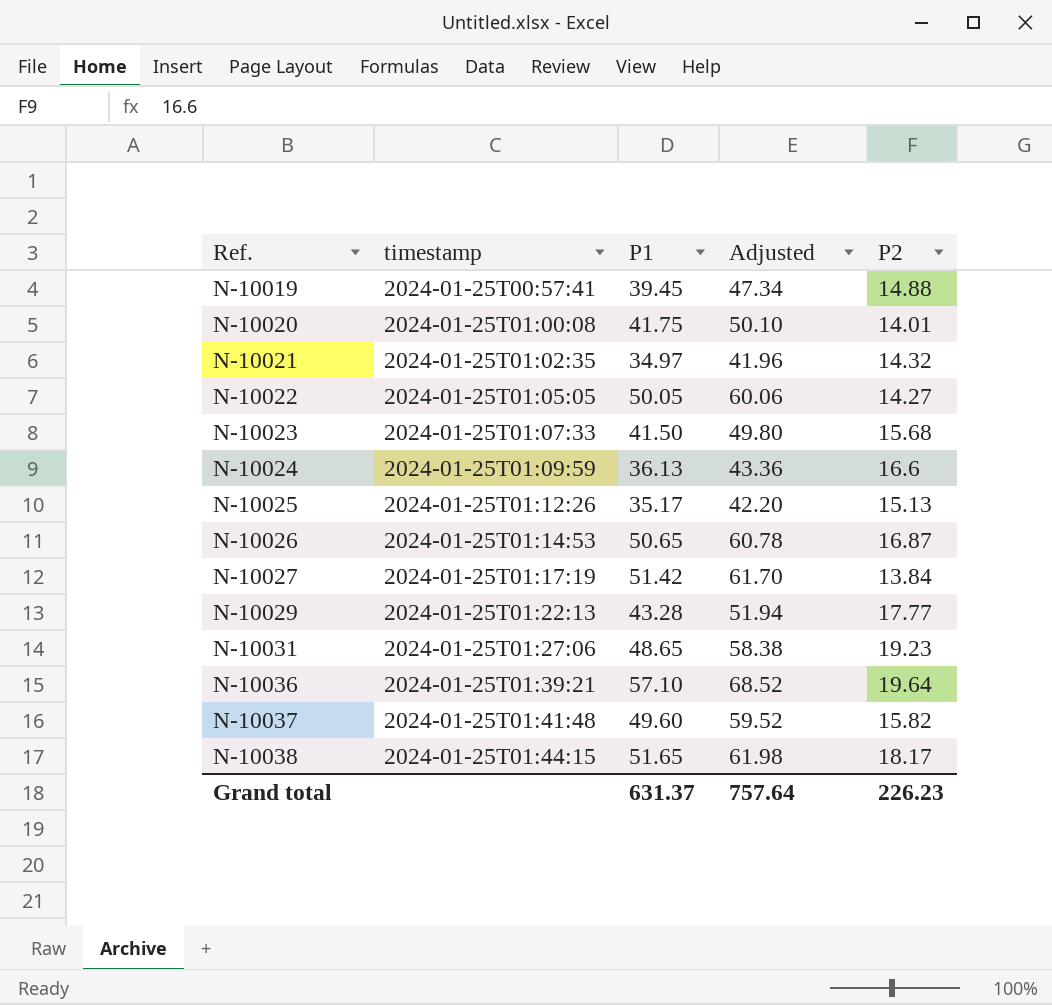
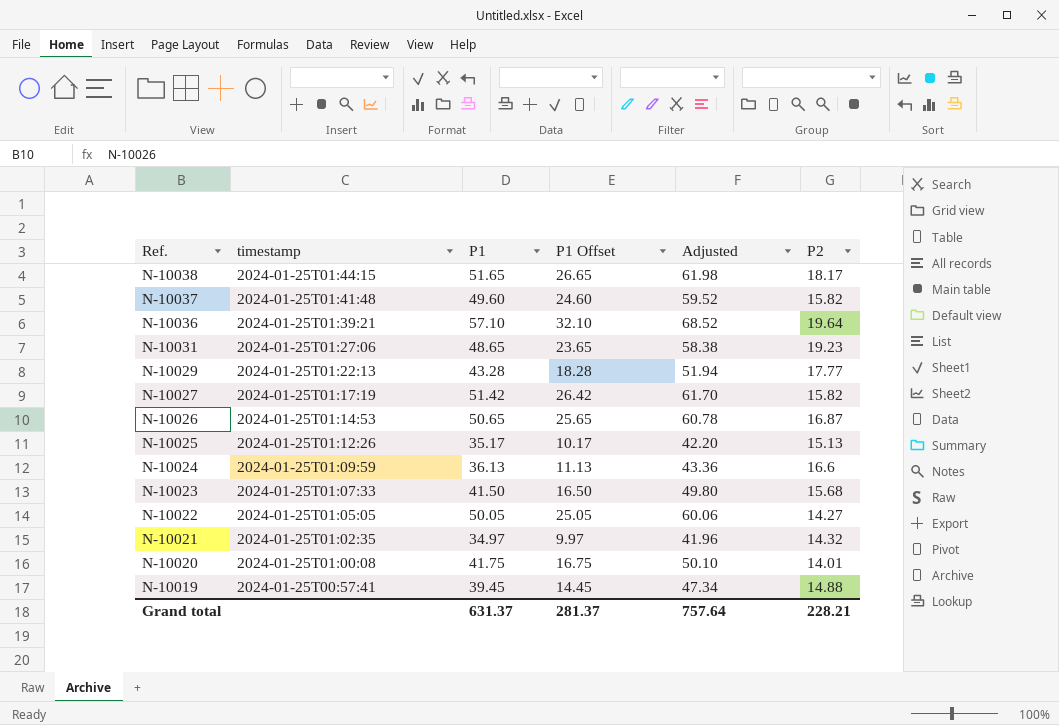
row order: Ref. ascending -> Ref. descending
column P1 Offset | formula: none -> [P1] - 25
N-10027 | P2: 13.84 -> 15.82
Grand total | P2: 226.23 -> 228.21

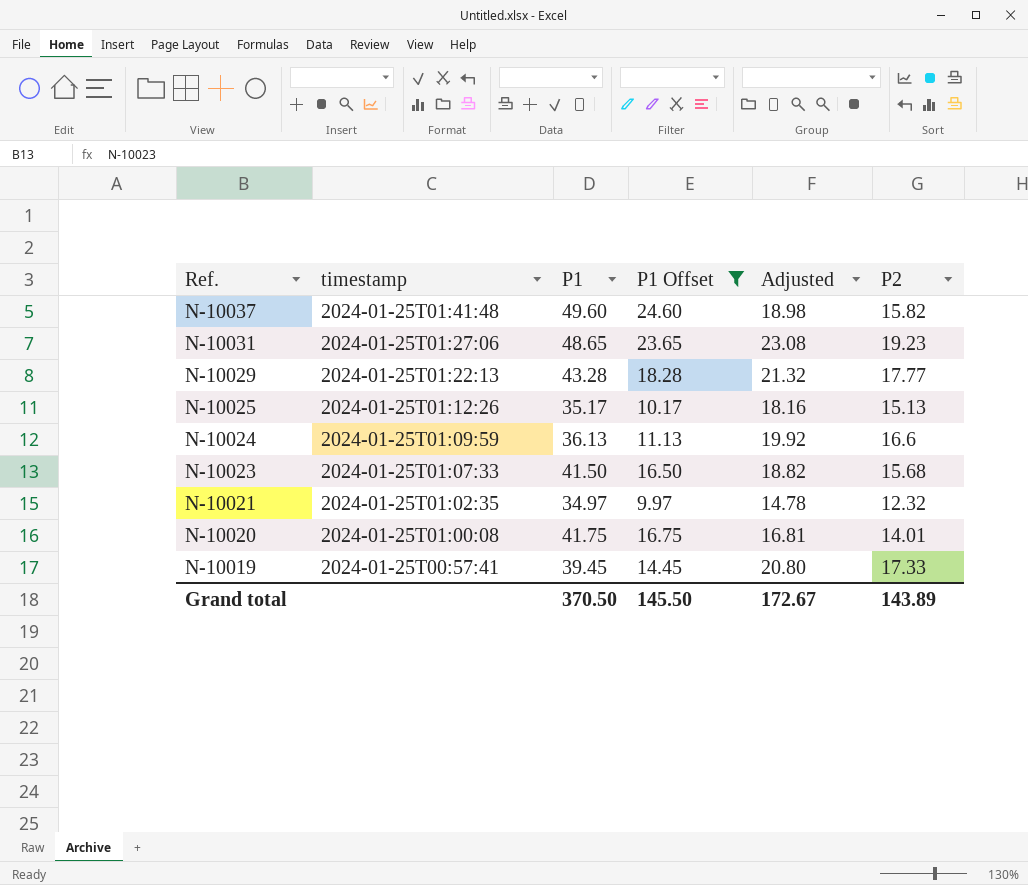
filter: none -> P1 Offset <= 24.60
column Adjusted | formula: [P1] * 1.2 -> [P2] * 1.2
N-10021 | P2: 14.32 -> 12.32
N-10019 | P2: 14.88 -> 17.33
Grand total | P1: 631.37 -> 370.50
Grand total | P1 Offset: 281.37 -> 145.50
Grand total | Adjusted: 757.64 -> 172.67
Grand total | P2: 228.21 -> 143.89

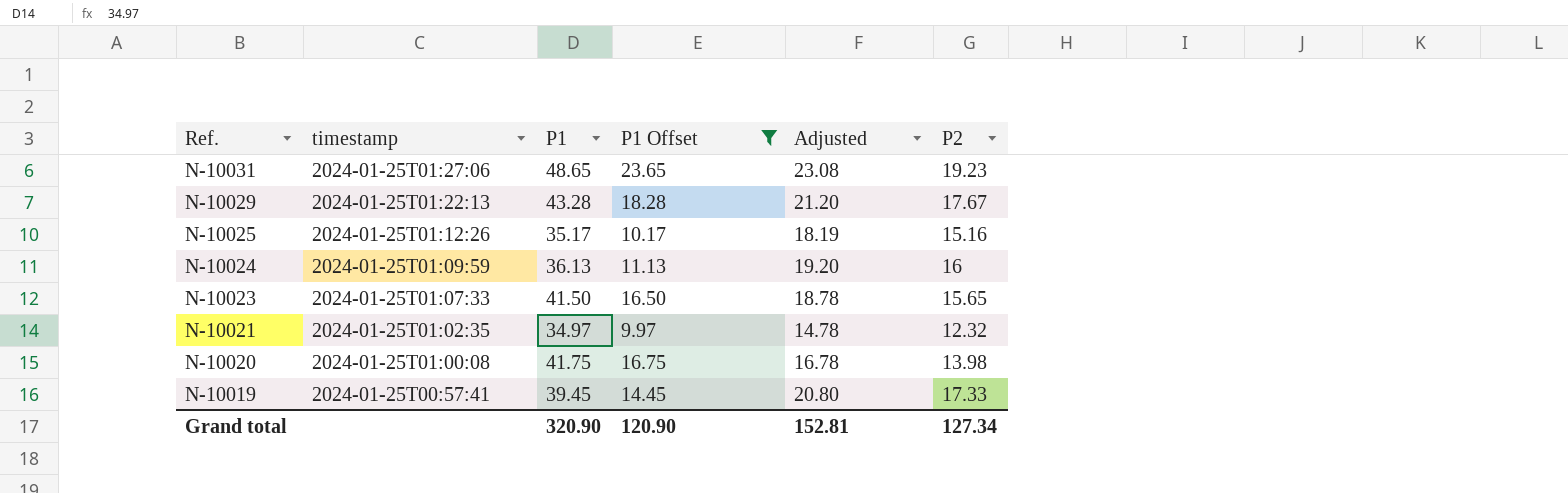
row N-10037: 2024-01-25T01:41:48 | 49.60 | 24.60 | 18.98 | 15.82 -> none
N-10029 | Adjusted: 21.32 -> 21.20
N-10029 | P2: 17.77 -> 17.67
N-10025 | Adjusted: 18.16 -> 18.19
N-10025 | P2: 15.13 -> 15.16
N-10024 | Adjusted: 19.92 -> 19.20
N-10024 | P2: 16.6 -> 16
N-10023 | Adjusted: 18.82 -> 18.78
N-10023 | P2: 15.68 -> 15.65
N-10020 | Adjusted: 16.81 -> 16.78
N-10020 | P2: 14.01 -> 13.98
Grand total | P1: 370.50 -> 320.90
Grand total | P1 Offset: 145.50 -> 120.90
Grand total | Adjusted: 172.67 -> 152.81
Grand total | P2: 143.89 -> 127.34

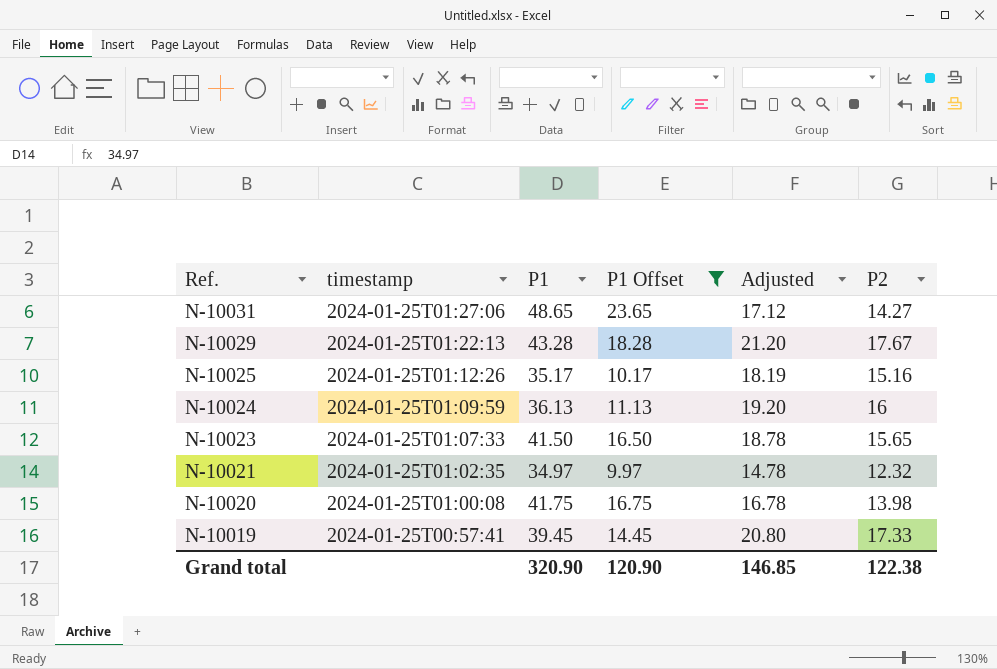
N-10031 | Adjusted: 23.08 -> 17.12
N-10031 | P2: 19.23 -> 14.27
Grand total | Adjusted: 152.81 -> 146.85
Grand total | P2: 127.34 -> 122.38

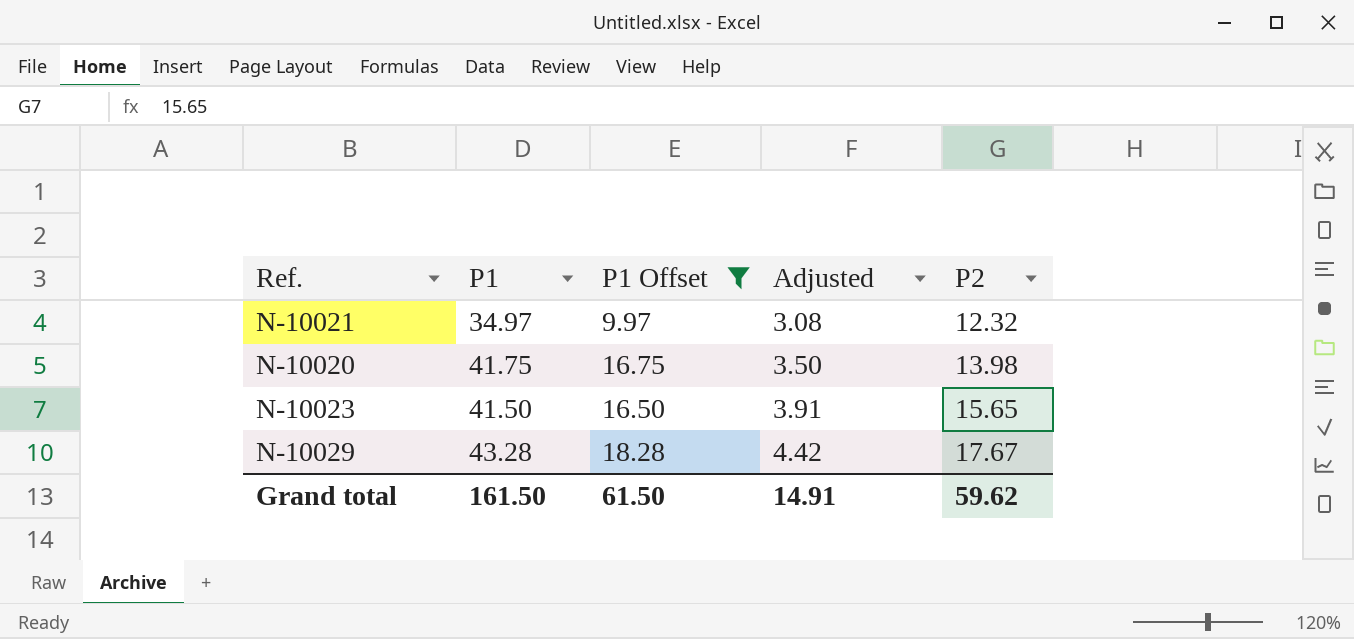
row order: Ref. descending -> Adjusted ascending
column timestamp | position: 2 -> none
column Adjusted | formula: [P2] * 1.2 -> [P2] * 0.25
row N-10031: 2024-01-25T01:27:06 | 48.65 | 23.65 | 17.12 | 14.27 -> none
row N-10025: 2024-01-25T01:12:26 | 35.17 | 10.17 | 18.19 | 15.16 -> none
row N-10024: 2024-01-25T01:09:59 | 36.13 | 11.13 | 19.20 | 16 -> none
row N-10019: 2024-01-25T00:57:41 | 39.45 | 14.45 | 20.80 | 17.33 -> none
Grand total | P1: 320.90 -> 161.50
Grand total | P1 Offset: 120.90 -> 61.50
Grand total | Adjusted: 146.85 -> 14.91
Grand total | P2: 122.38 -> 59.62

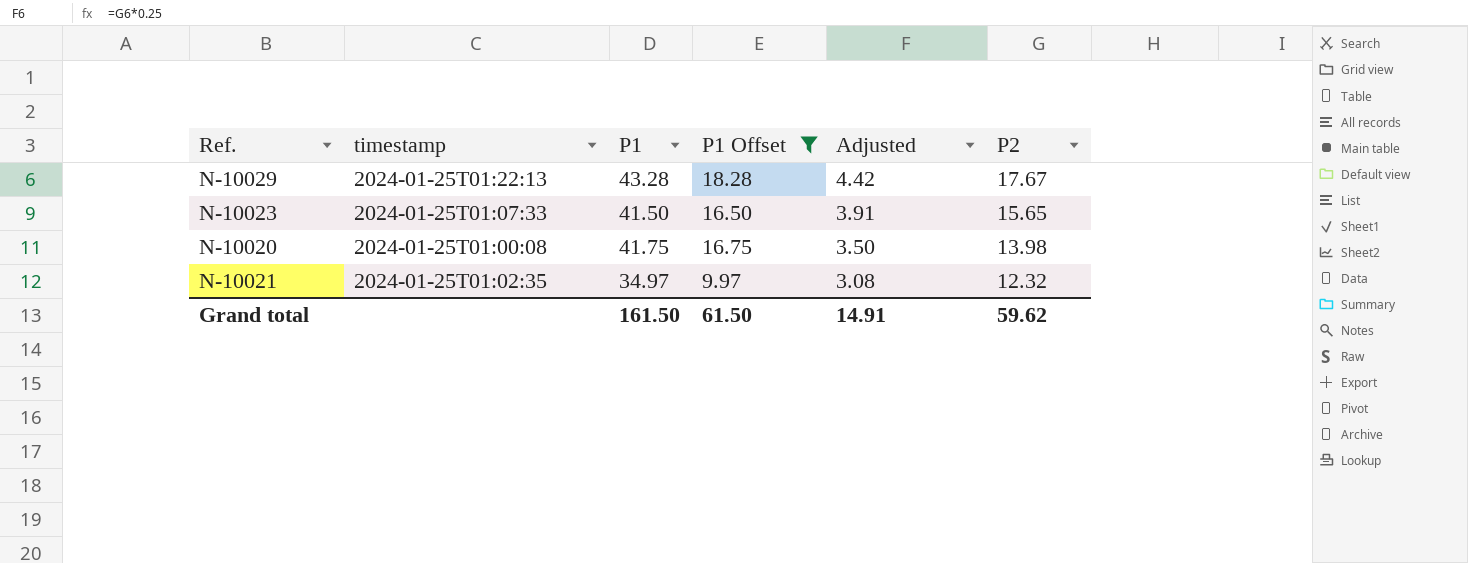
row order: Adjusted ascending -> Adjusted descending
column timestamp | position: none -> 2

